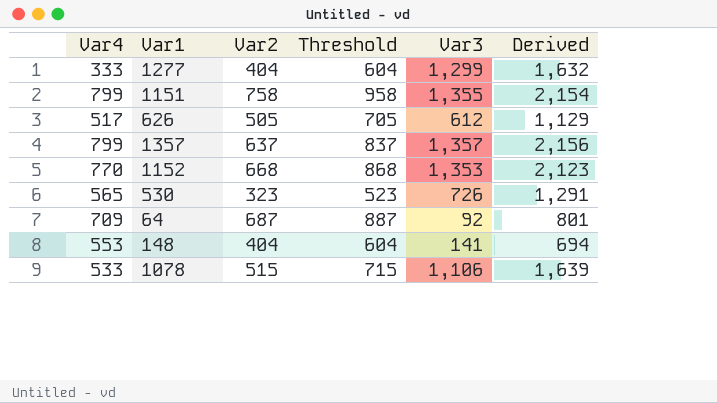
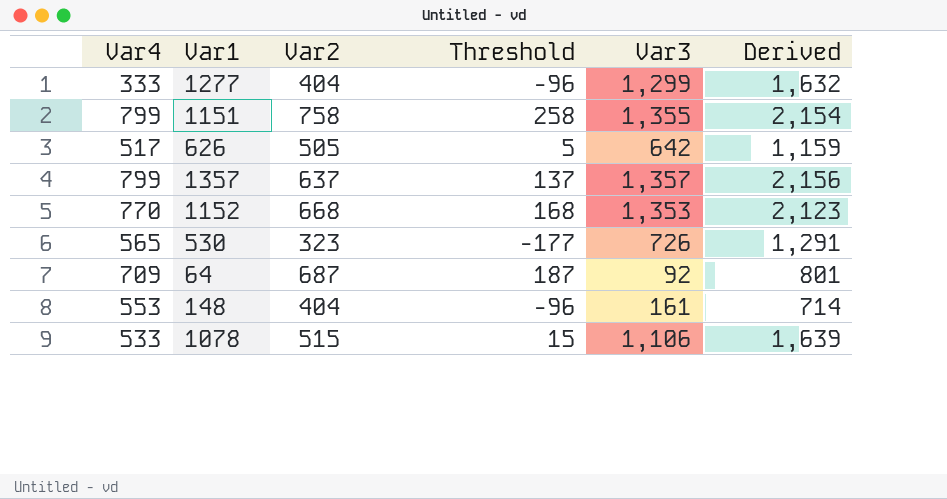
column Threshold | formula: [Var2] + 200 -> [Var2] - 500
626 | Var3: 612 -> 642
626 | Derived: 1,129 -> 1,159
148 | Var3: 141 -> 161
148 | Derived: 694 -> 714

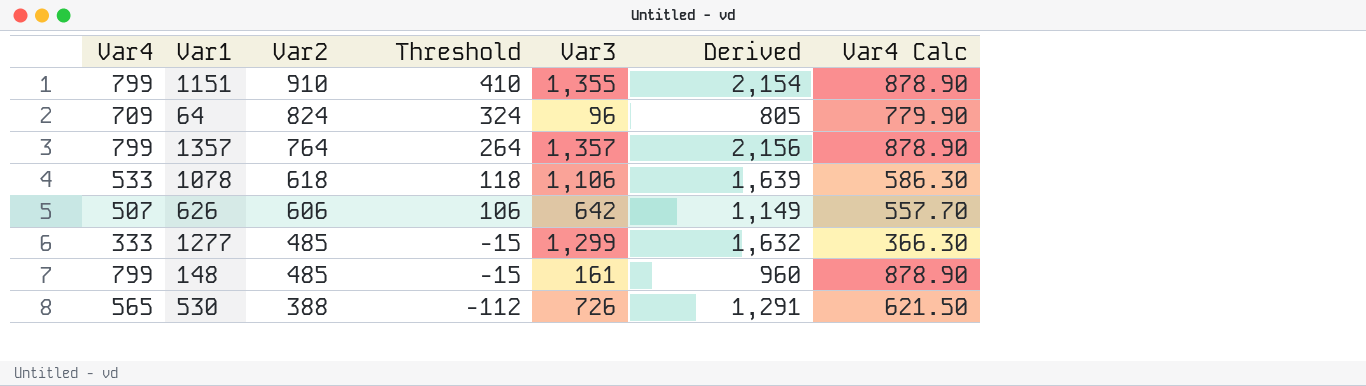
row order: none -> Var2 descending
column Var4 Calc | formula: none -> [Var4] * 1.1
row 1152: 770 | 668 | 168 | 1,353 | 2,123 -> none
1151 | Var2: 758 -> 910
1151 | Threshold: 258 -> 410
64 | Var2: 687 -> 824
64 | Threshold: 187 -> 324
64 | Var3: 92 -> 96
64 | Derived: 801 -> 805
1357 | Var2: 637 -> 764
1357 | Threshold: 137 -> 264
1078 | Var2: 515 -> 618
1078 | Threshold: 15 -> 118
626 | Var4: 517 -> 507
626 | Var2: 505 -> 606
626 | Threshold: 5 -> 106
626 | Derived: 1,159 -> 1,149
1277 | Var2: 404 -> 485
1277 | Threshold: -96 -> -15
148 | Var4: 553 -> 799
148 | Var2: 404 -> 485
148 | Threshold: -96 -> -15
148 | Derived: 714 -> 960
530 | Var2: 323 -> 388
530 | Threshold: -177 -> -112

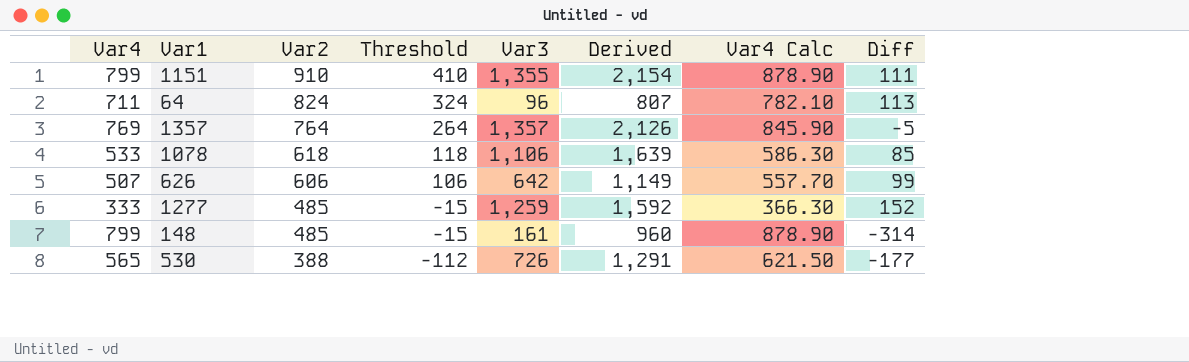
column Diff | formula: none -> [Var2] - [Var4]
64 | Var4: 709 -> 711
64 | Derived: 805 -> 807
64 | Var4 Calc: 779.90 -> 782.10
1357 | Var4: 799 -> 769
1357 | Derived: 2,156 -> 2,126
1357 | Var4 Calc: 878.90 -> 845.90
1277 | Var3: 1,299 -> 1,259
1277 | Derived: 1,632 -> 1,592

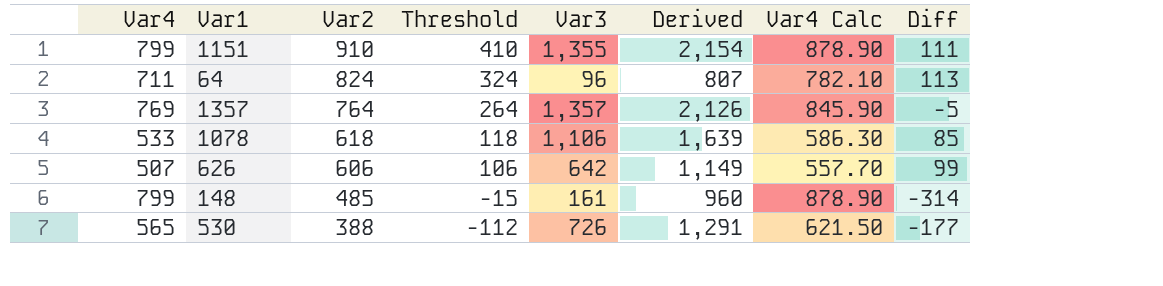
row 1277: 333 | 485 | -15 | 1,259 | 1,592 | 366.30 | 152 -> none

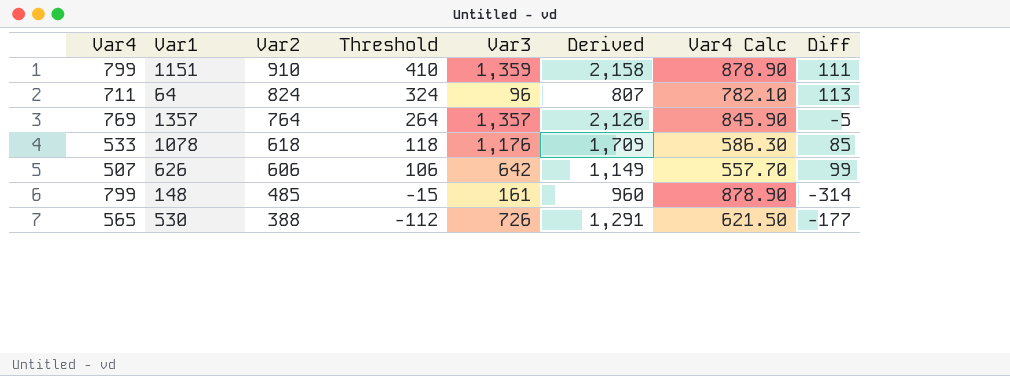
1151 | Var3: 1,355 -> 1,359
1151 | Derived: 2,154 -> 2,158
1078 | Var3: 1,106 -> 1,176
1078 | Derived: 1,639 -> 1,709

